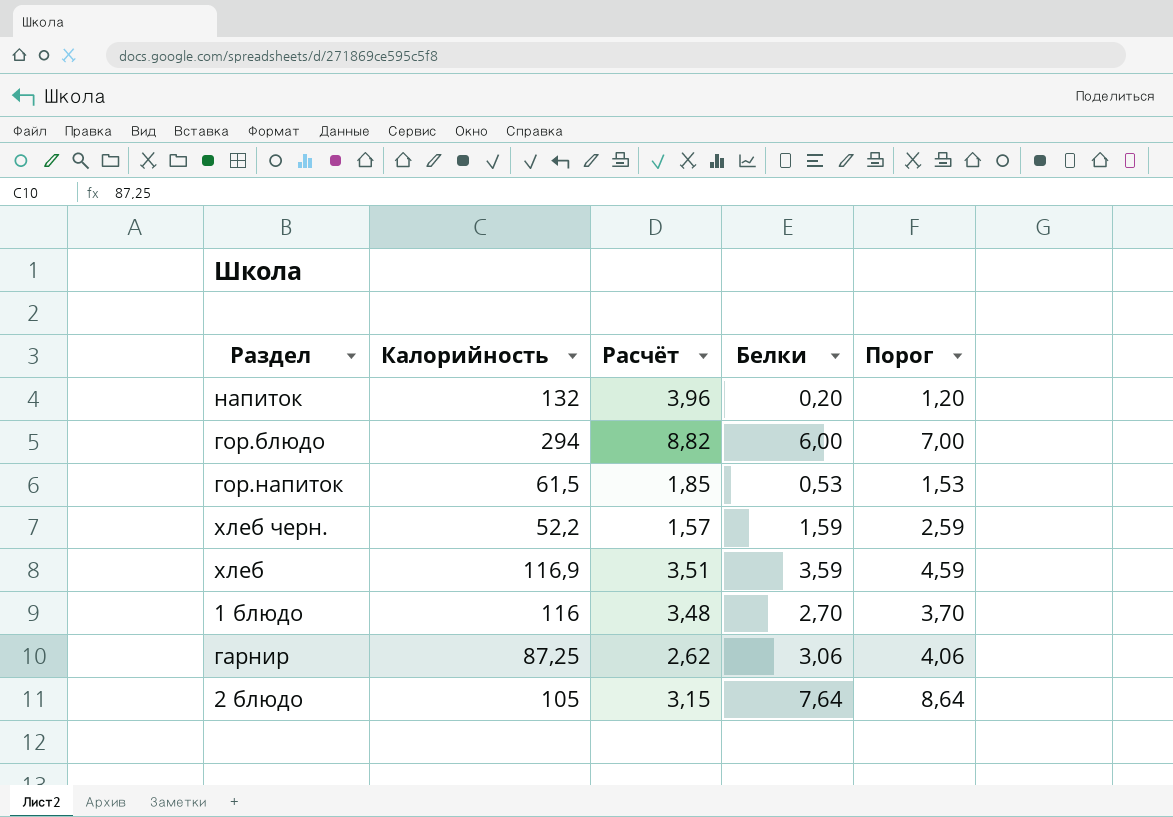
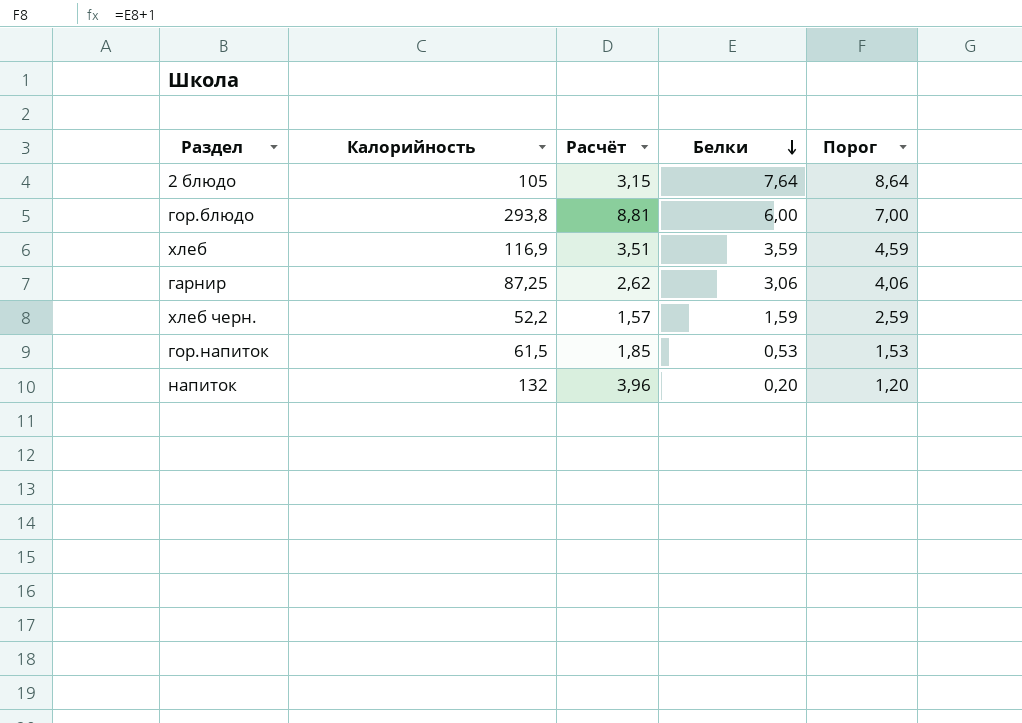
row order: none -> Белки descending
row 1 блюдо: 116 | 3,48 | 2,70 | 3,70 -> none
гор.блюдо | Калорийность: 294 -> 293,8
гор.блюдо | Расчёт: 8,82 -> 8,81

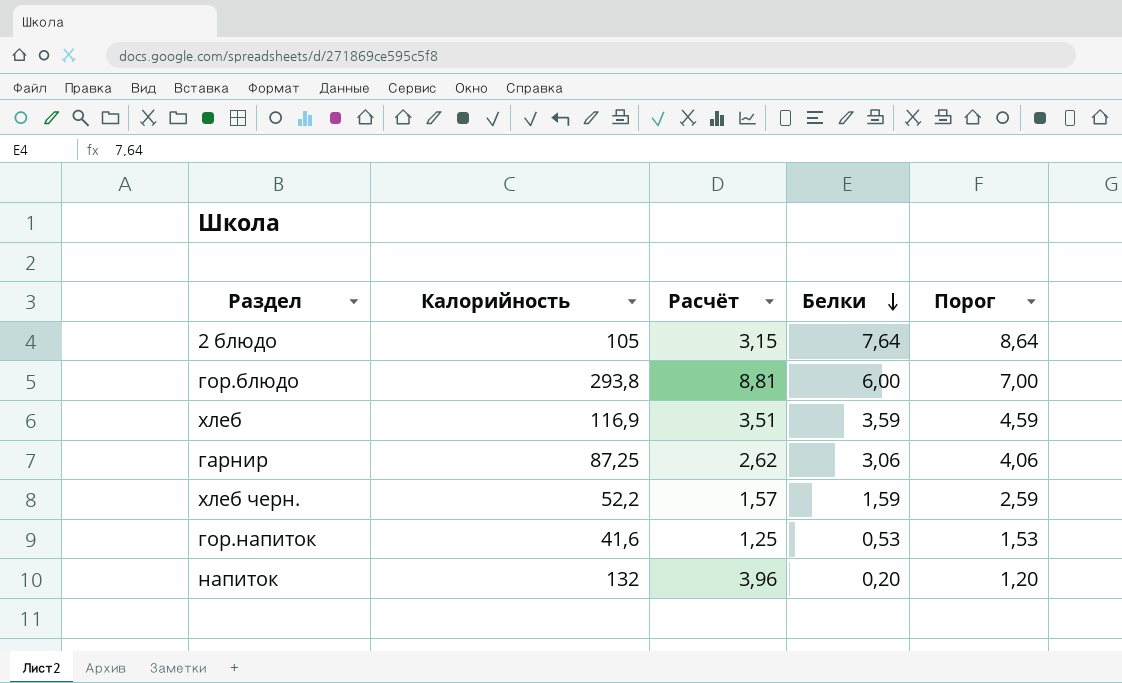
гор.напиток | Калорийность: 61,5 -> 41,6
гор.напиток | Расчёт: 1,85 -> 1,25

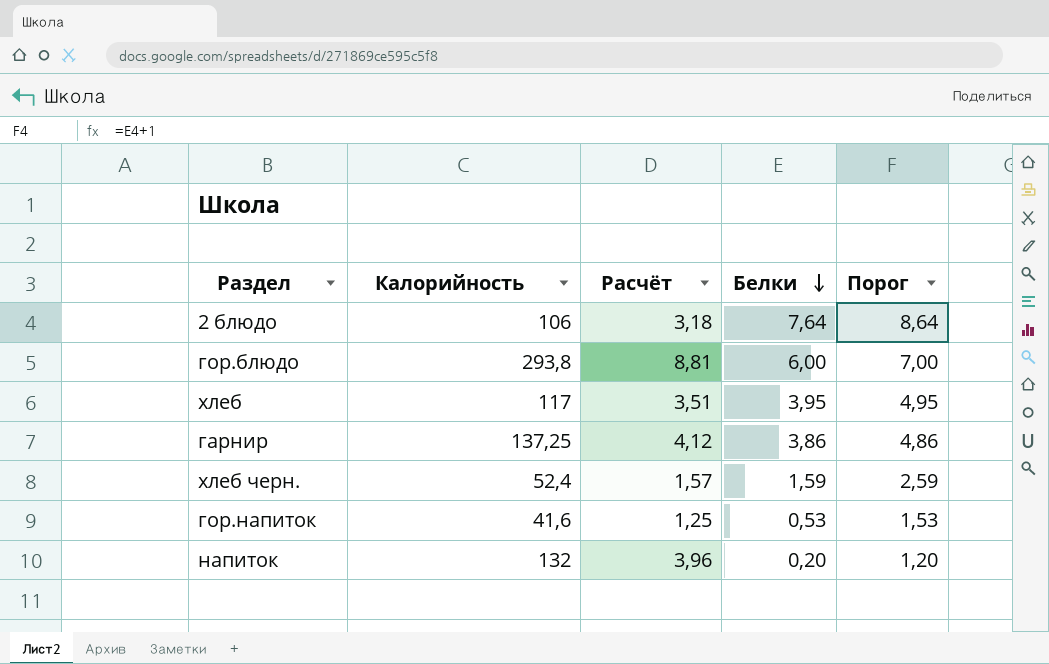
2 блюдо | Калорийность: 105 -> 106
2 блюдо | Расчёт: 3,15 -> 3,18
хлеб | Калорийность: 116,9 -> 117
хлеб | Белки: 3,59 -> 3,95
хлеб | Порог: 4,59 -> 4,95
гарнир | Калорийность: 87,25 -> 137,25
гарнир | Расчёт: 2,62 -> 4,12
гарнир | Белки: 3,06 -> 3,86
гарнир | Порог: 4,06 -> 4,86
хлеб черн. | Калорийность: 52,2 -> 52,4

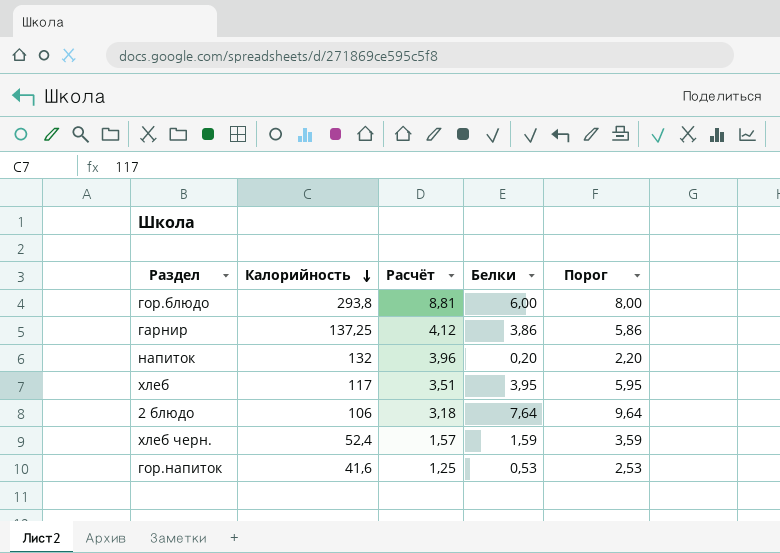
row order: Белки descending -> Калорийность descending
column Порог | formula: [Белки] + 1 -> [Белки] + 2

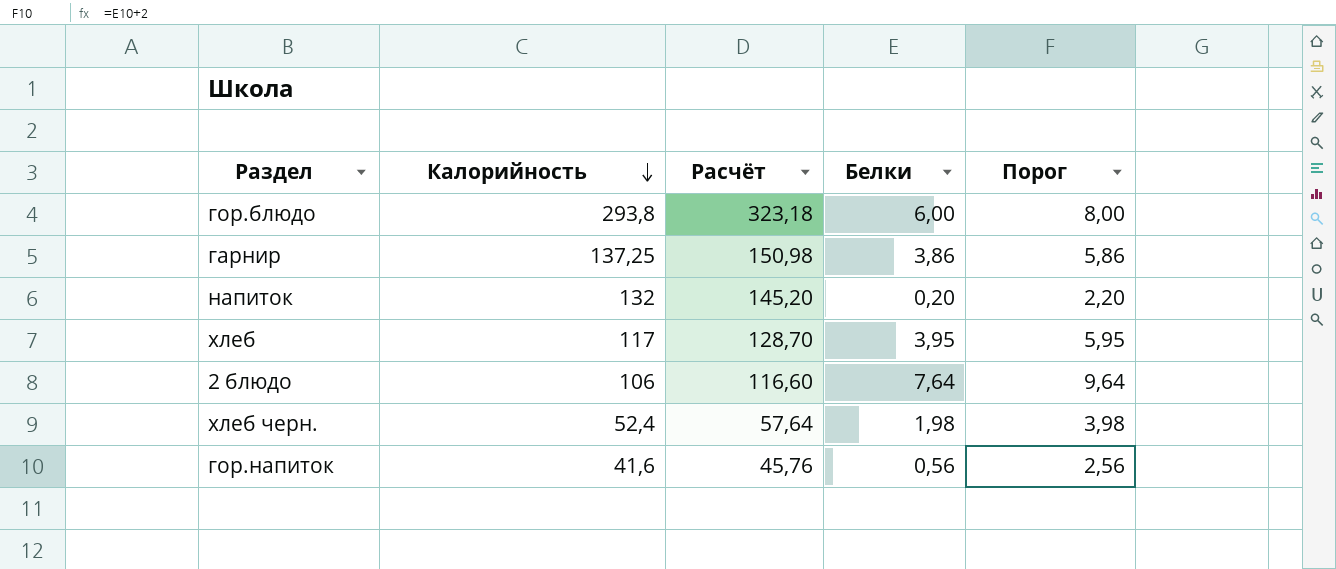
column Расчёт | formula: [Калорийность] * 0,03 -> [Калорийность] * 1,1
хлеб черн. | Белки: 1,59 -> 1,98
хлеб черн. | Порог: 3,59 -> 3,98
гор.напиток | Белки: 0,53 -> 0,56
гор.напиток | Порог: 2,53 -> 2,56

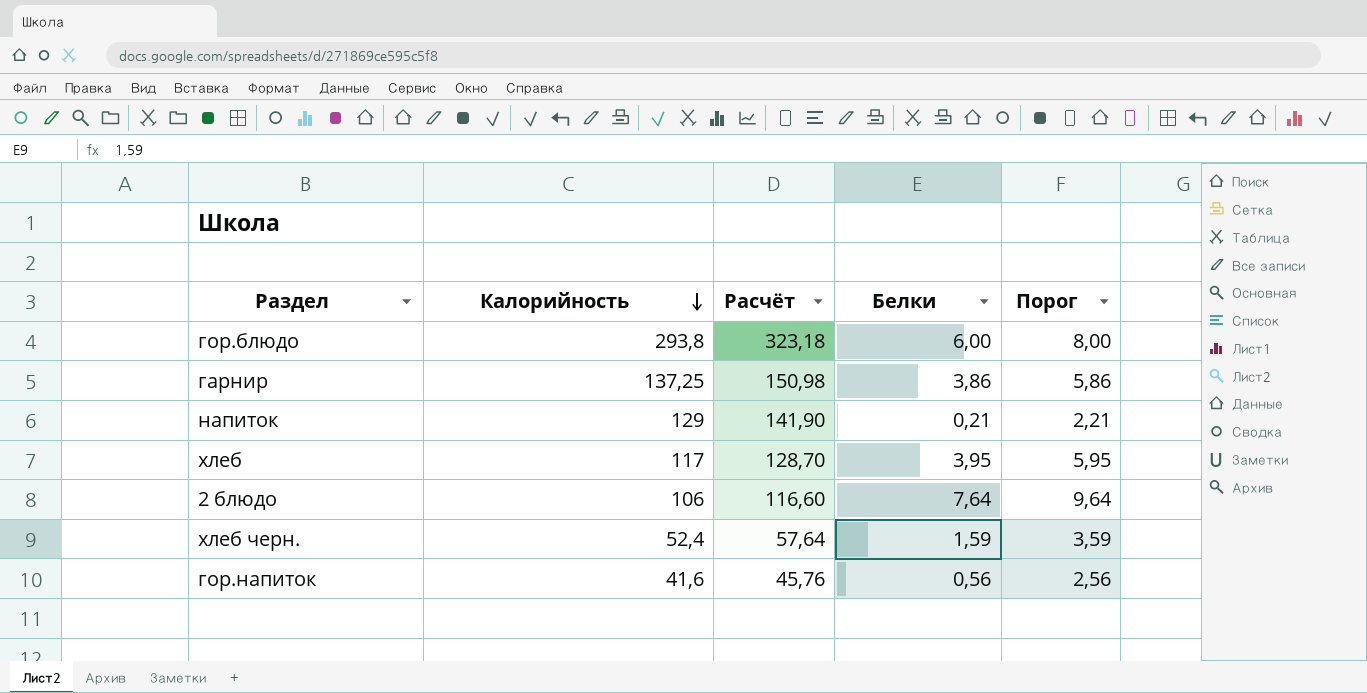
напиток | Калорийность: 132 -> 129
напиток | Расчёт: 145,20 -> 141,90
напиток | Белки: 0,20 -> 0,21
напиток | Порог: 2,20 -> 2,21
хлеб черн. | Белки: 1,98 -> 1,59
хлеб черн. | Порог: 3,98 -> 3,59

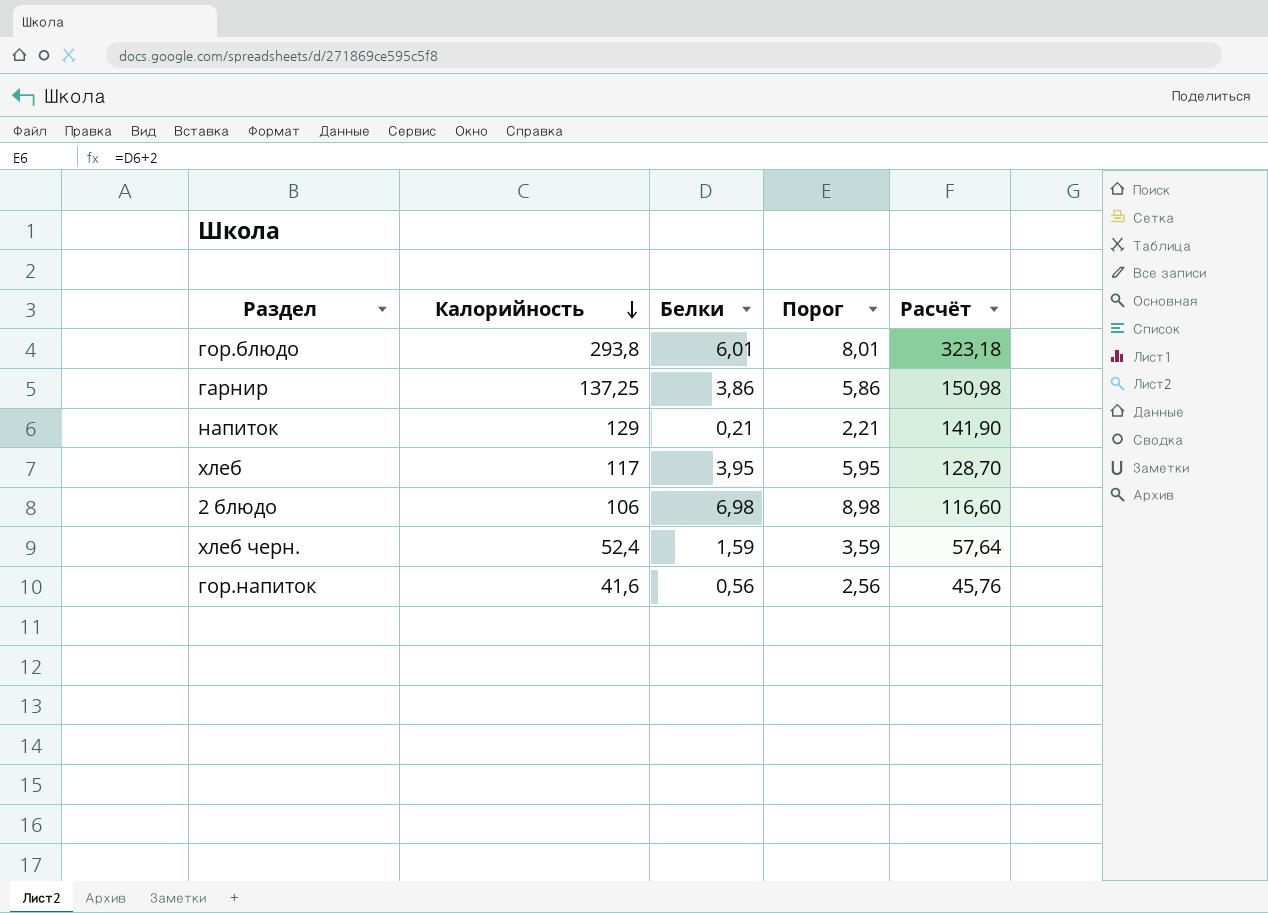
column Расчёт | position: 3 -> 5
гор.блюдо | Белки: 6,00 -> 6,01
гор.блюдо | Порог: 8,00 -> 8,01
2 блюдо | Белки: 7,64 -> 6,98
2 блюдо | Порог: 9,64 -> 8,98

